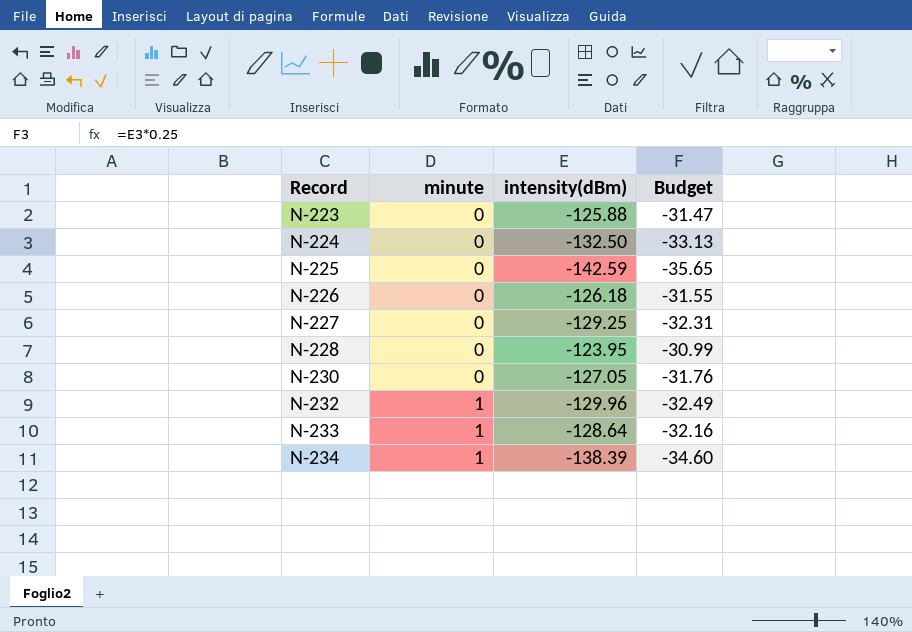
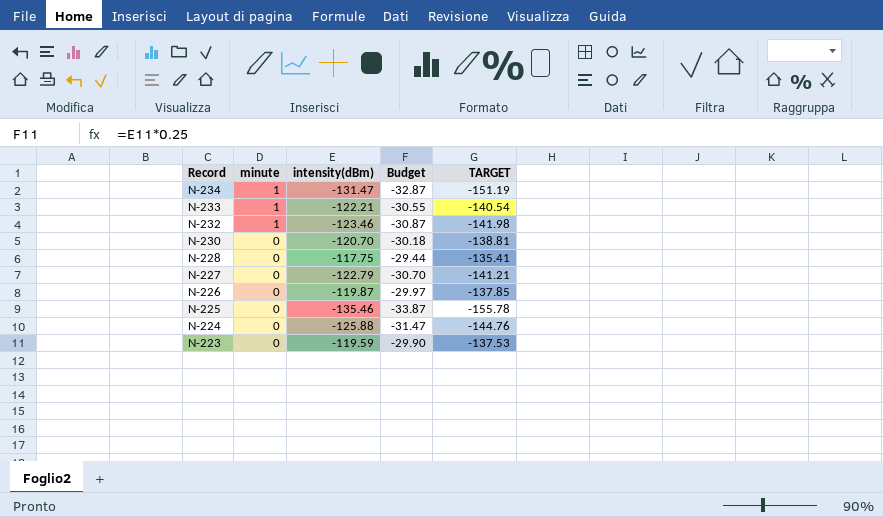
row order: Record ascending -> Record descending
column TARGET | formula: none -> [intensity(dBm)] * 1.15
N-234 | intensity(dBm): -138.39 -> -131.47
N-234 | Budget: -34.60 -> -32.87
N-233 | intensity(dBm): -128.64 -> -122.21
N-233 | Budget: -32.16 -> -30.55
N-232 | intensity(dBm): -129.96 -> -123.46
N-232 | Budget: -32.49 -> -30.87
N-230 | intensity(dBm): -127.05 -> -120.70
N-230 | Budget: -31.76 -> -30.18
N-228 | intensity(dBm): -123.95 -> -117.75
N-228 | Budget: -30.99 -> -29.44
N-227 | intensity(dBm): -129.25 -> -122.79
N-227 | Budget: -32.31 -> -30.70
N-226 | intensity(dBm): -126.18 -> -119.87
N-226 | Budget: -31.55 -> -29.97
N-225 | intensity(dBm): -142.59 -> -135.46
N-225 | Budget: -35.65 -> -33.87
N-224 | intensity(dBm): -132.50 -> -125.88
N-224 | Budget: -33.13 -> -31.47
N-223 | intensity(dBm): -125.88 -> -119.59
N-223 | Budget: -31.47 -> -29.90

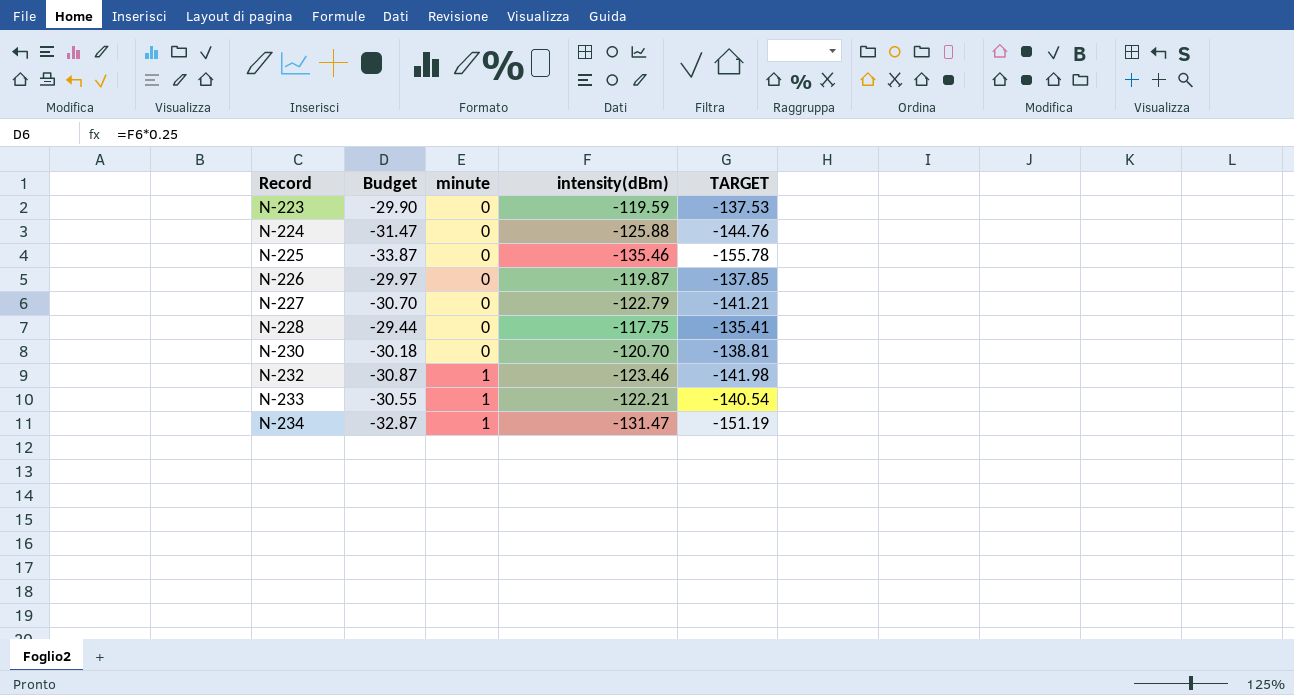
row order: Record descending -> Record ascending
column Budget | position: 4 -> 2

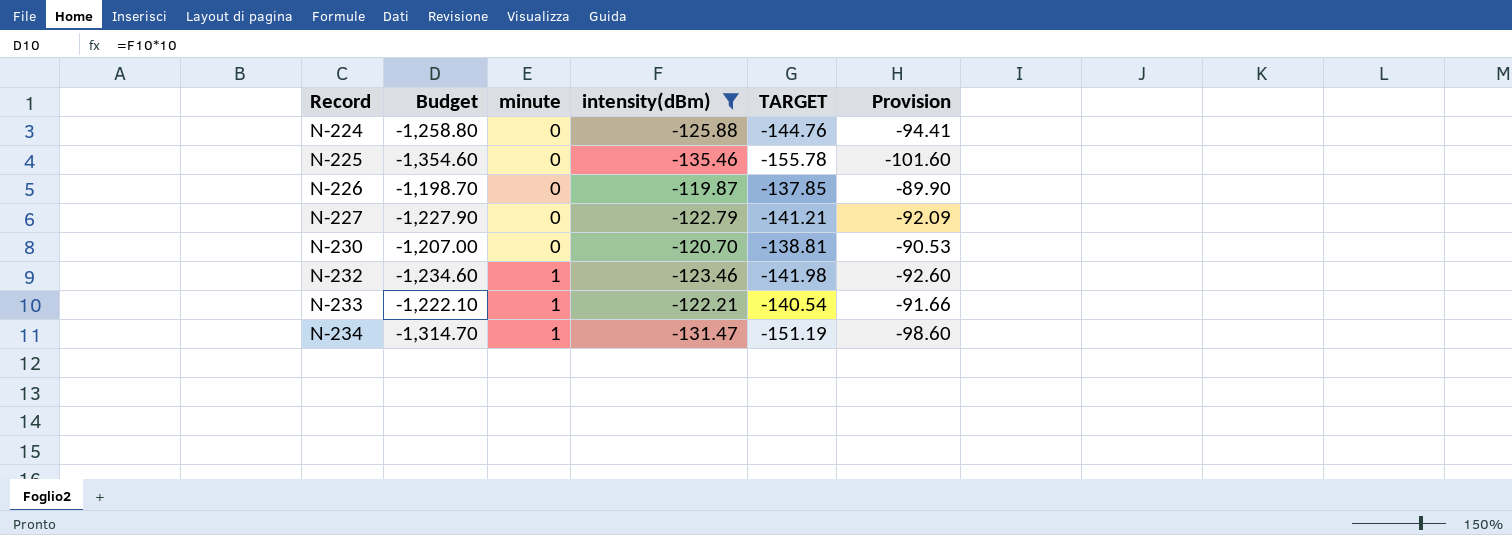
filter: none -> intensity(dBm) <= -119.87
column Budget | formula: [intensity(dBm)] * 0.25 -> [intensity(dBm)] * 10
column Provision | formula: none -> [intensity(dBm)] * 0.75

